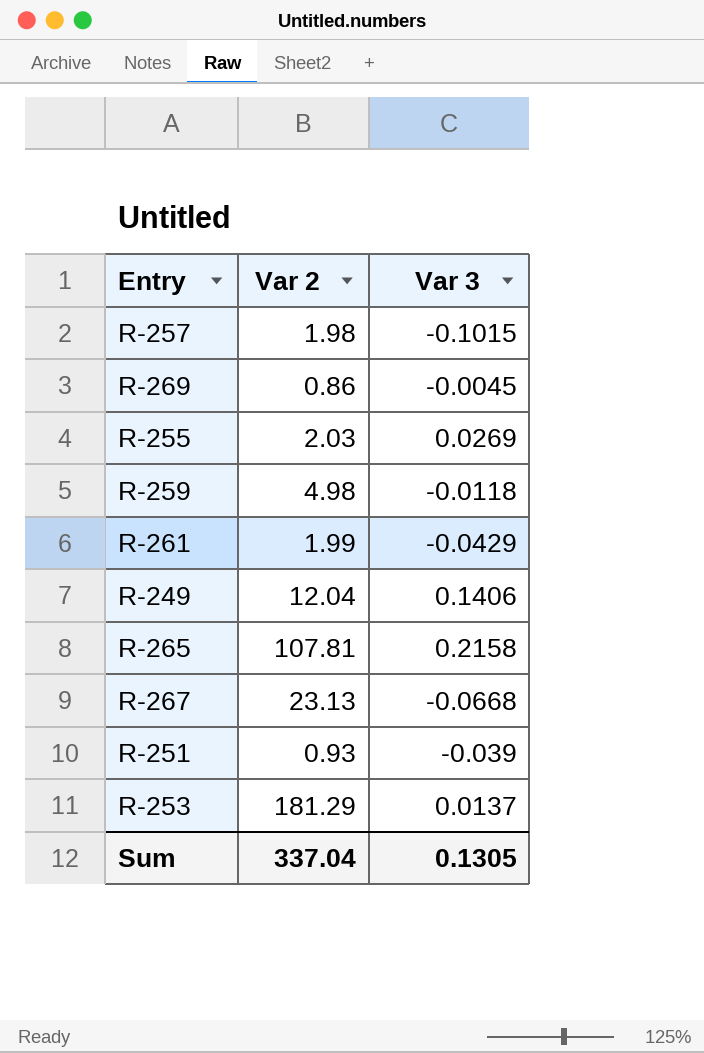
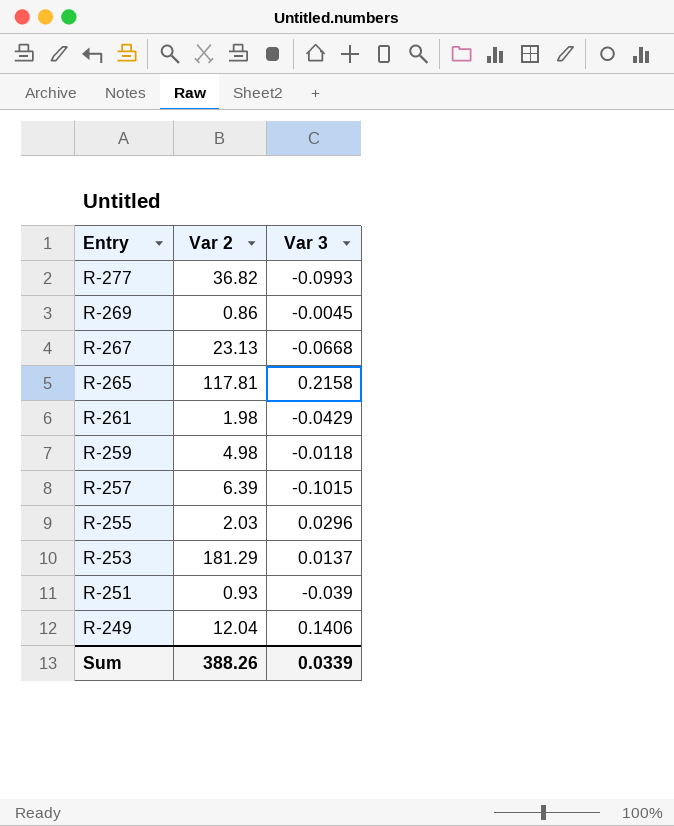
row order: none -> Entry descending
row R-277: none -> 36.82 | -0.0993
R-265 | Var 2: 107.81 -> 117.81
R-261 | Var 2: 1.99 -> 1.98
R-257 | Var 2: 1.98 -> 6.39
R-255 | Var 3: 0.0269 -> 0.0296
Sum | Var 2: 337.04 -> 388.26
Sum | Var 3: 0.1305 -> 0.0339

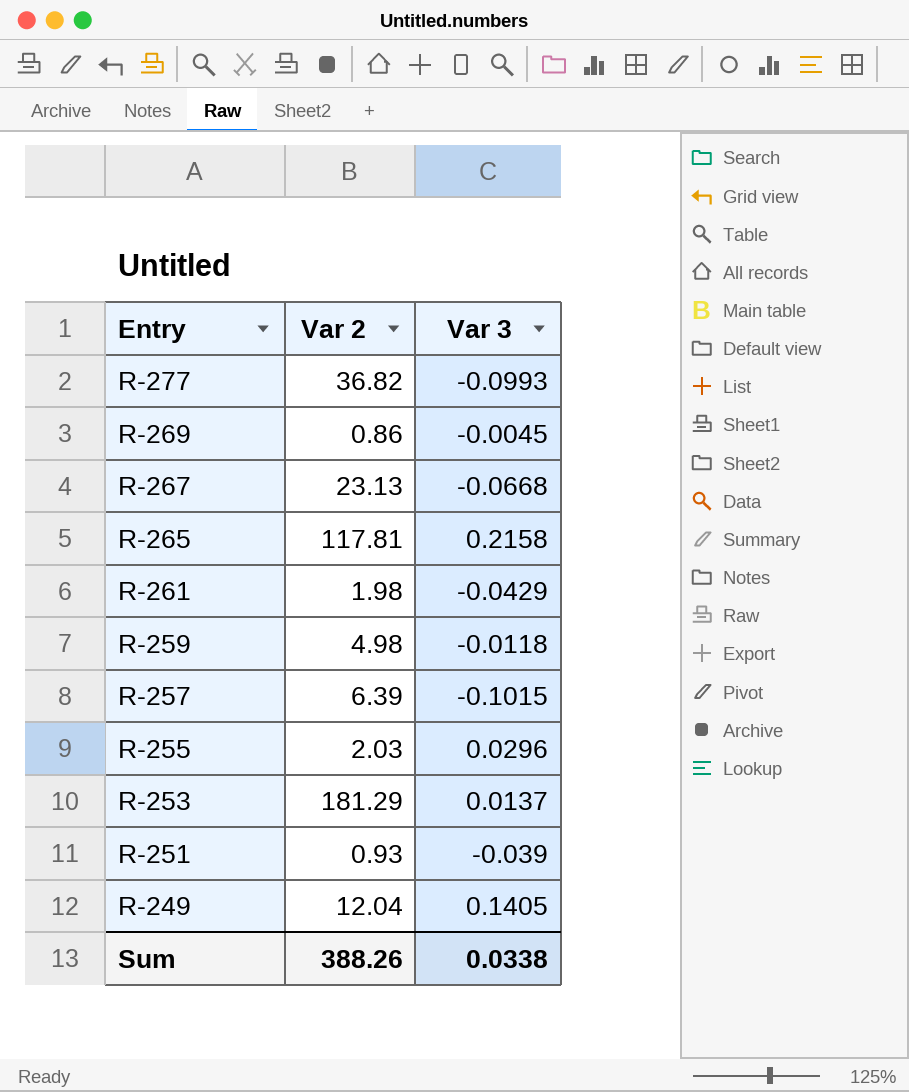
R-249 | Var 3: 0.1406 -> 0.1405
Sum | Var 3: 0.0339 -> 0.0338

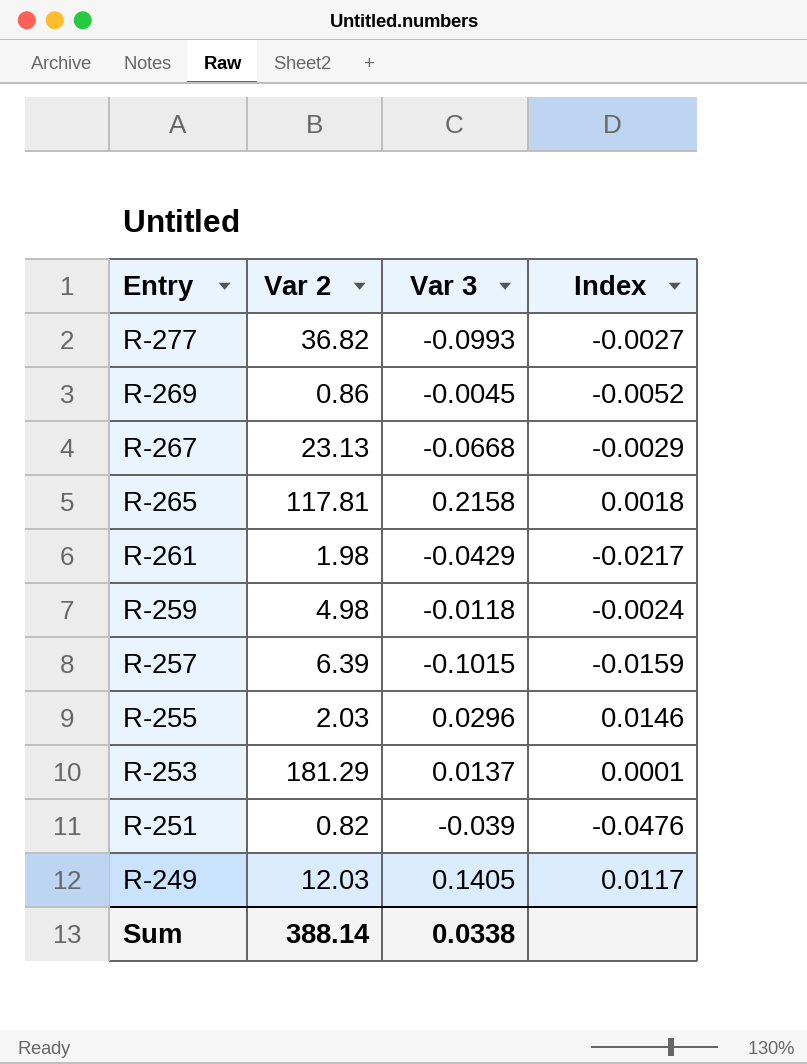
column Index | formula: none -> [Var 3] / [Var 2]
R-251 | Var 2: 0.93 -> 0.82
R-249 | Var 2: 12.04 -> 12.03
Sum | Var 2: 388.26 -> 388.14

